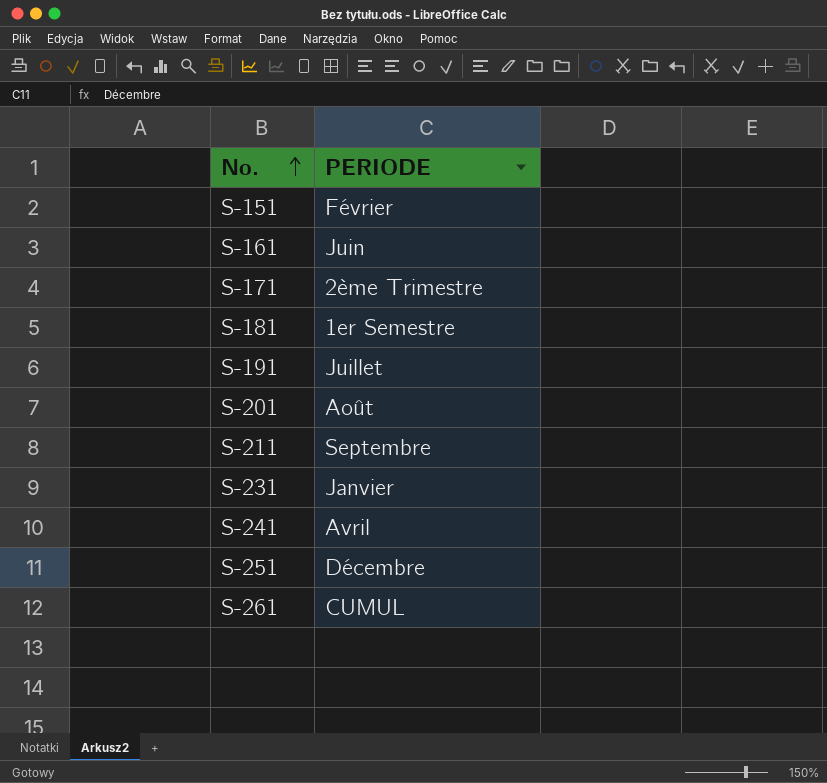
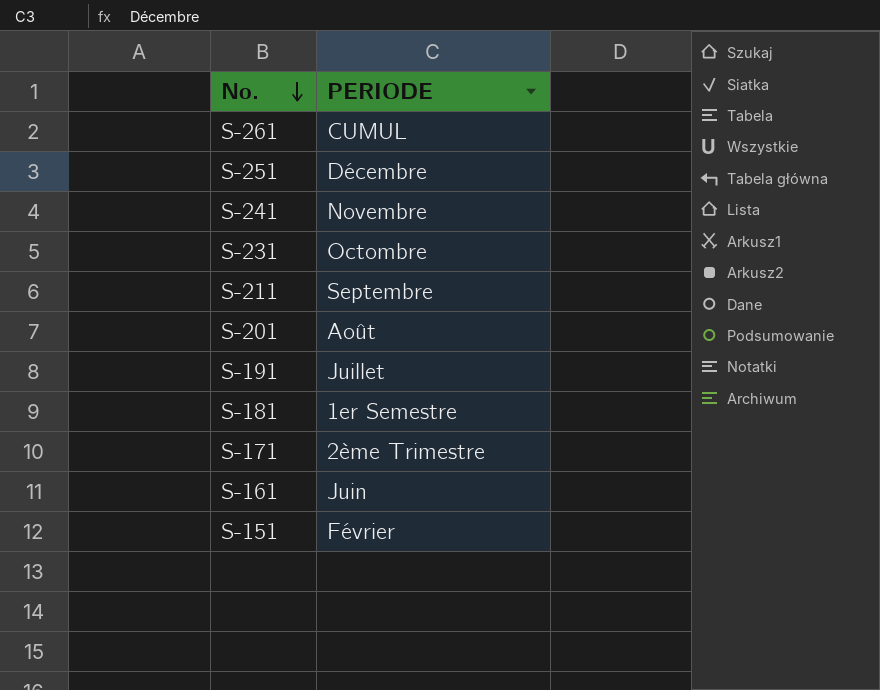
row order: No. ascending -> No. descending
S-241 | PERIODE: Avril -> Novembre
S-231 | PERIODE: Janvier -> Octombre

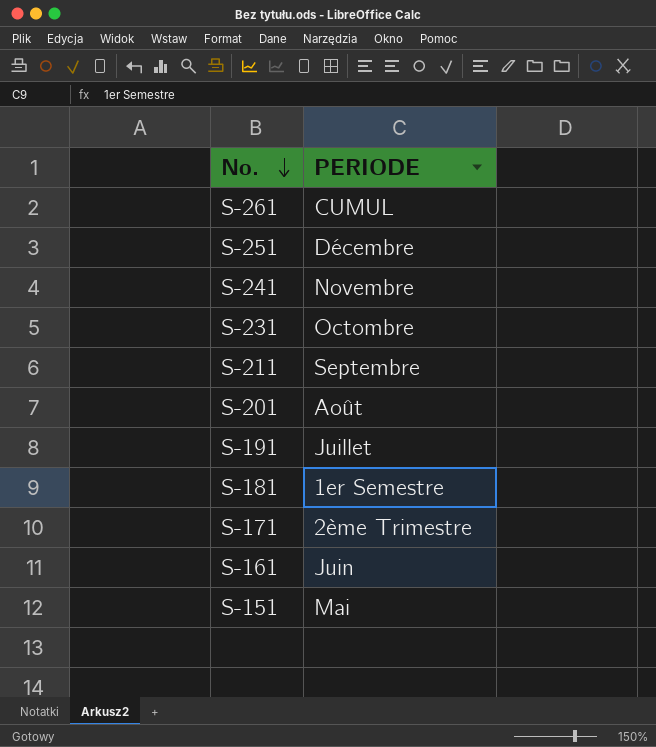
S-151 | PERIODE: Février -> Mai

